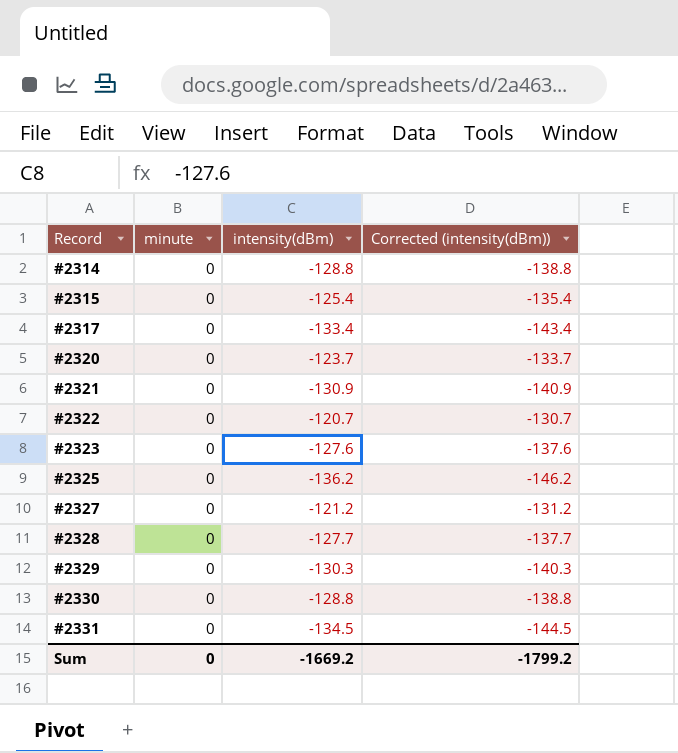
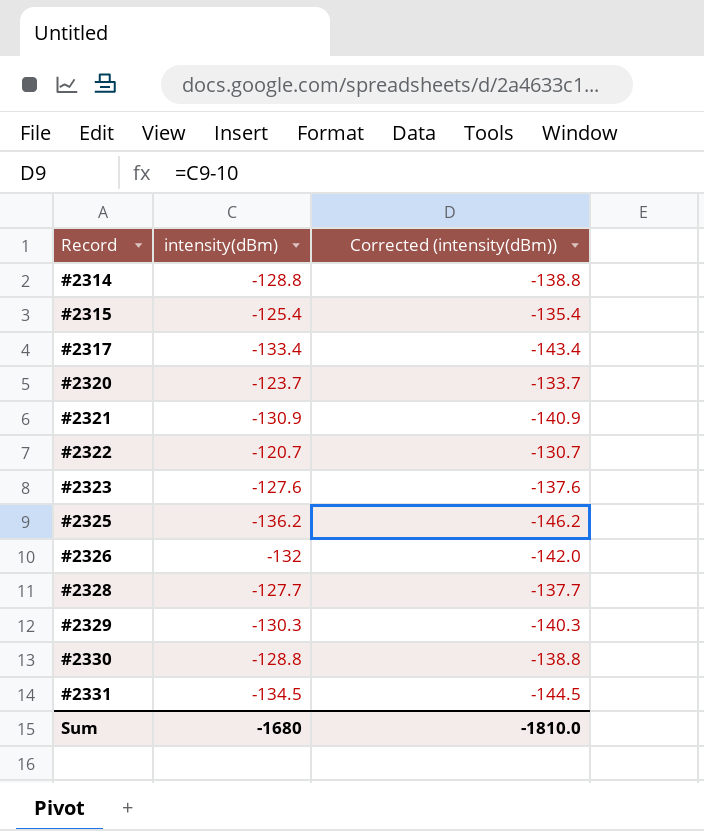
column minute | position: 2 -> none
row #2327: 0 | -121.2 | -131.2 -> none
row #2326: none -> -132 | -142.0
Sum | intensity(dBm): -1669.2 -> -1680
Sum | Corrected (intensity(dBm)): -1799.2 -> -1810.0

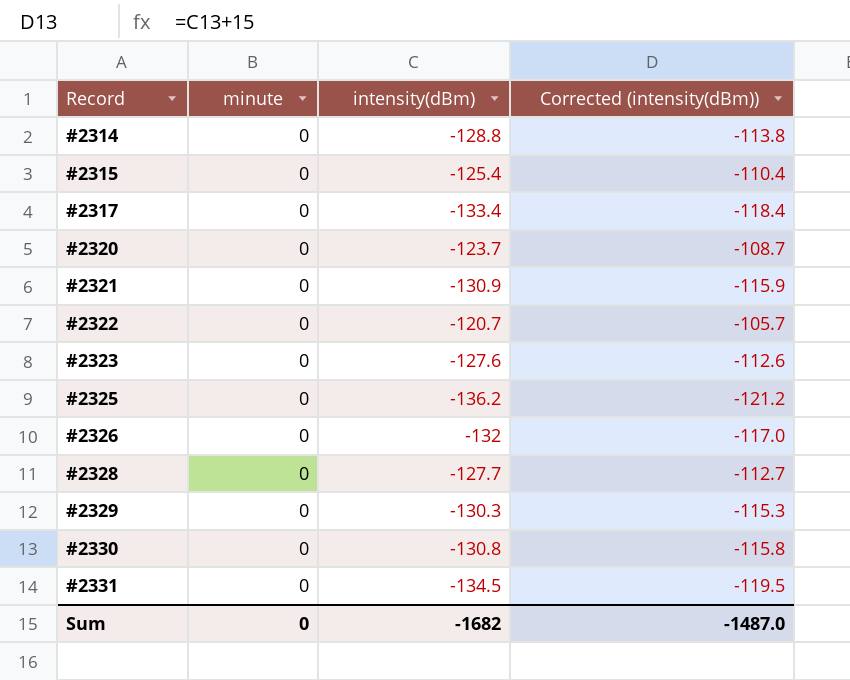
column minute | position: none -> 2
column Corrected (intensity(dBm)) | formula: [intensity(dBm)] - 10 -> [intensity(dBm)] + 15
#2330 | intensity(dBm): -128.8 -> -130.8
Sum | intensity(dBm): -1680 -> -1682
Sum | Corrected (intensity(dBm)): -1810.0 -> -1487.0

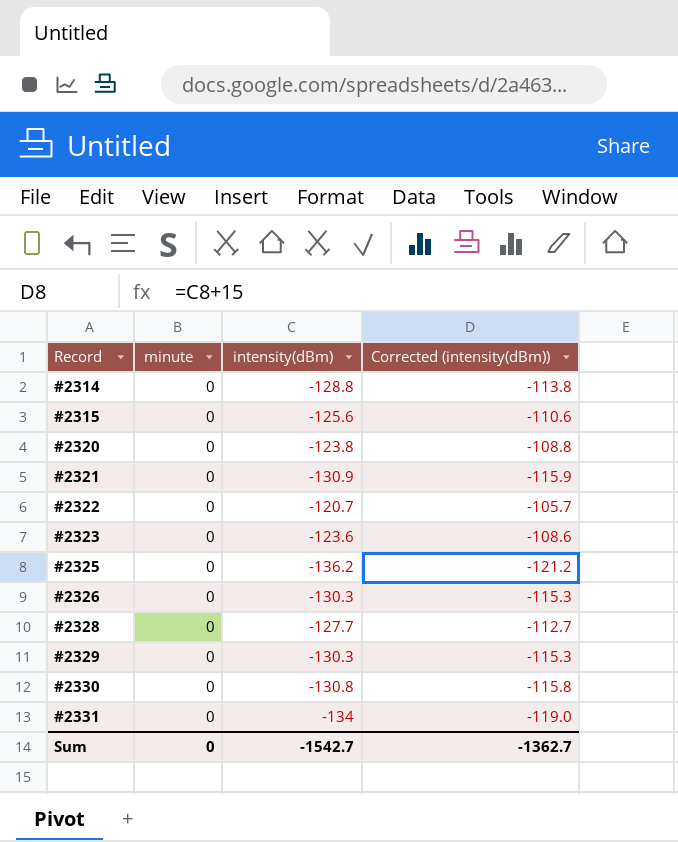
row #2317: 0 | -133.4 | -118.4 -> none
#2315 | intensity(dBm): -125.4 -> -125.6
#2315 | Corrected (intensity(dBm)): -110.4 -> -110.6
#2320 | intensity(dBm): -123.7 -> -123.8
#2320 | Corrected (intensity(dBm)): -108.7 -> -108.8
#2323 | intensity(dBm): -127.6 -> -123.6
#2323 | Corrected (intensity(dBm)): -112.6 -> -108.6
#2326 | intensity(dBm): -132 -> -130.3
#2326 | Corrected (intensity(dBm)): -117.0 -> -115.3
#2331 | intensity(dBm): -134.5 -> -134
#2331 | Corrected (intensity(dBm)): -119.5 -> -119.0
Sum | intensity(dBm): -1682 -> -1542.7
Sum | Corrected (intensity(dBm)): -1487.0 -> -1362.7

